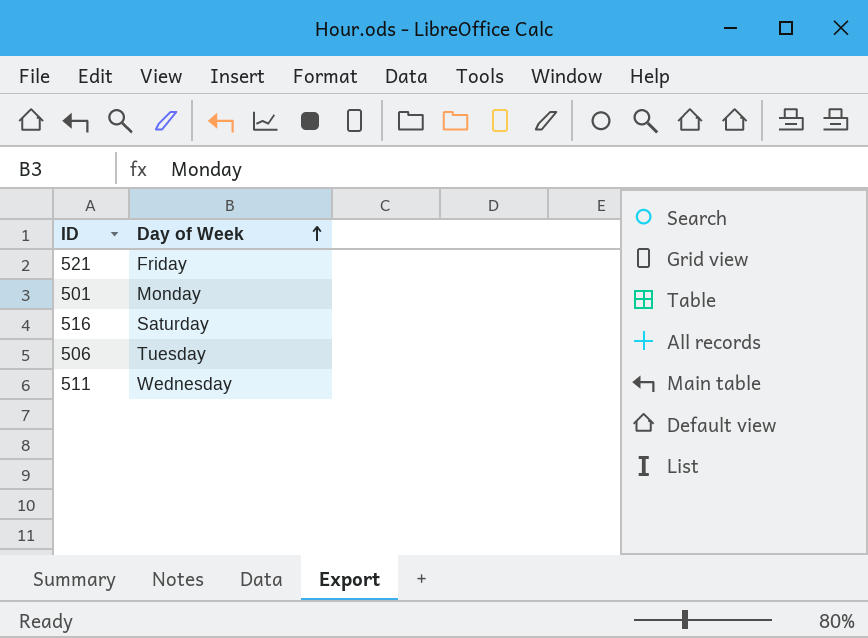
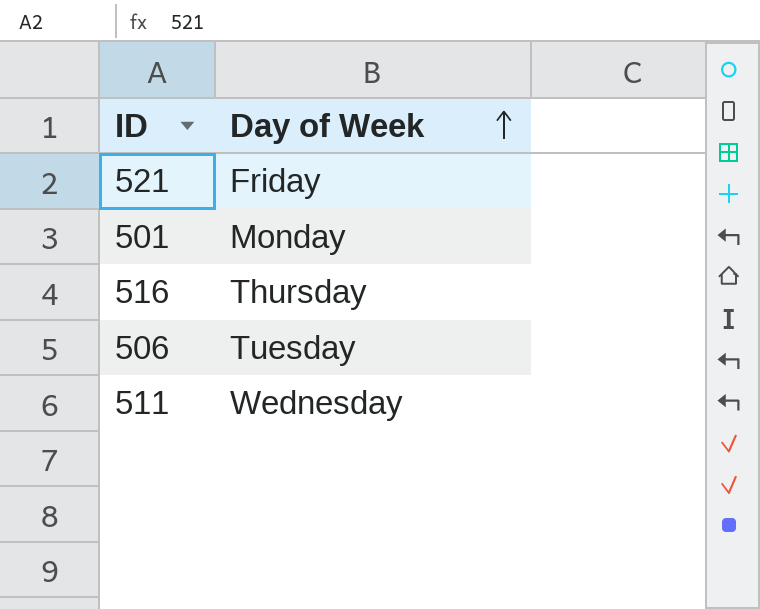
516 | Day of Week: Saturday -> Thursday

